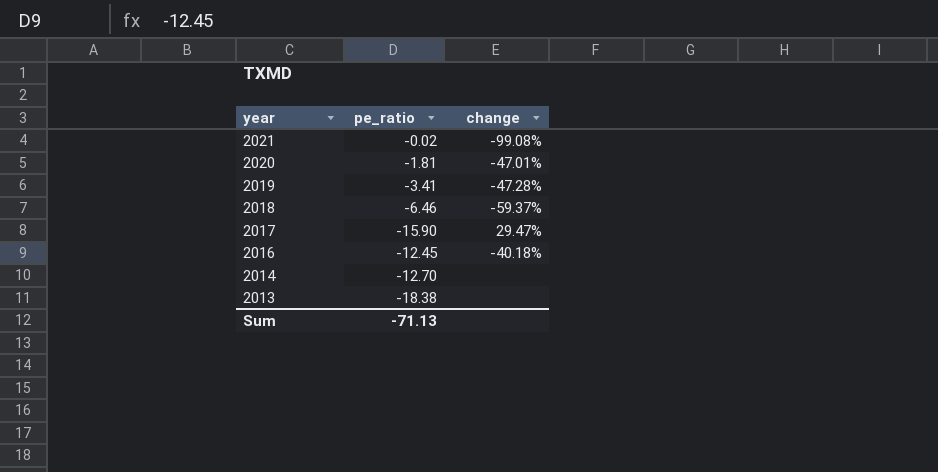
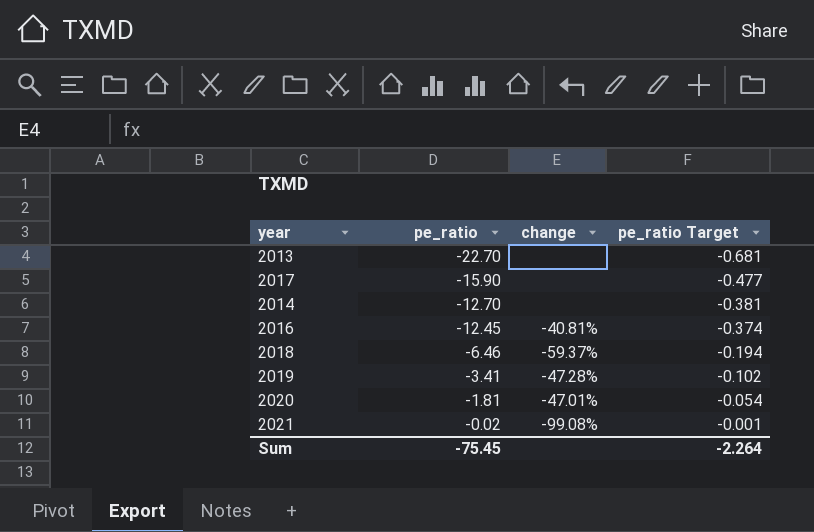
row order: year descending -> pe_ratio ascending
column pe_ratio Target | formula: none -> [pe_ratio] * 0.03
2013 | pe_ratio: -18.38 -> -22.70
2017 | change: 29.47% -> none
2016 | change: -40.18% -> -40.81%
Sum | pe_ratio: -71.13 -> -75.45

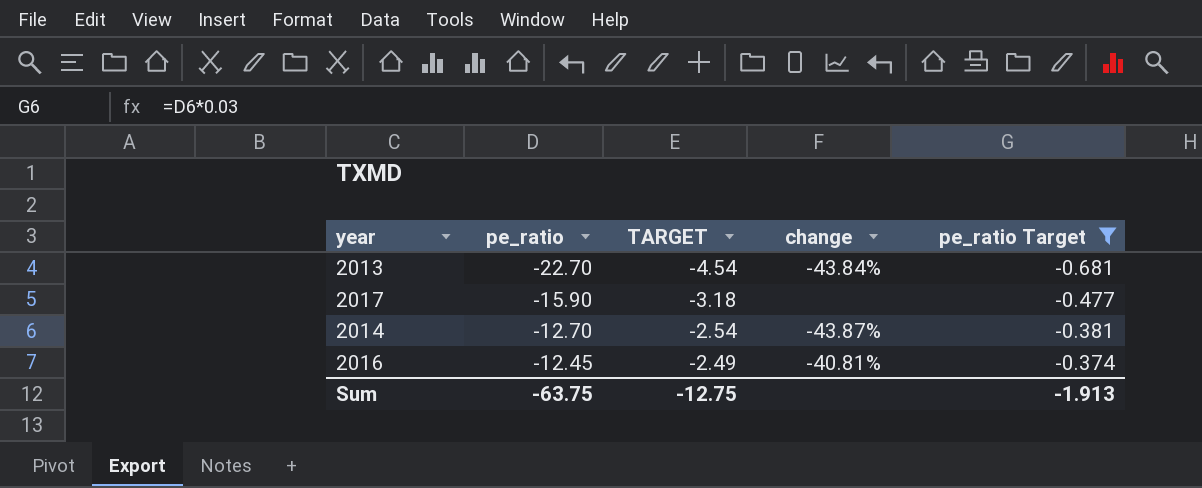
filter: none -> pe_ratio Target <= -0.374
column TARGET | formula: none -> [pe_ratio] * 0.2
2013 | change: none -> -43.84%
2014 | change: none -> -43.87%
Sum | pe_ratio: -75.45 -> -63.75
Sum | pe_ratio Target: -2.264 -> -1.913

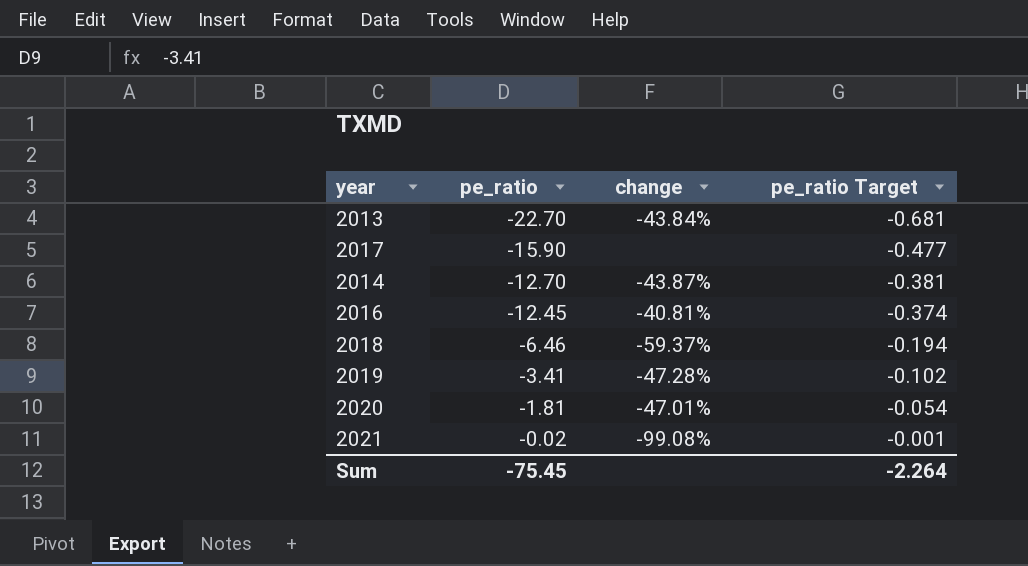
filter: pe_ratio Target <= -0.374 -> none
column TARGET | formula: [pe_ratio] * 0.2 -> none
Sum | pe_ratio: -63.75 -> -75.45
Sum | pe_ratio Target: -1.913 -> -2.264

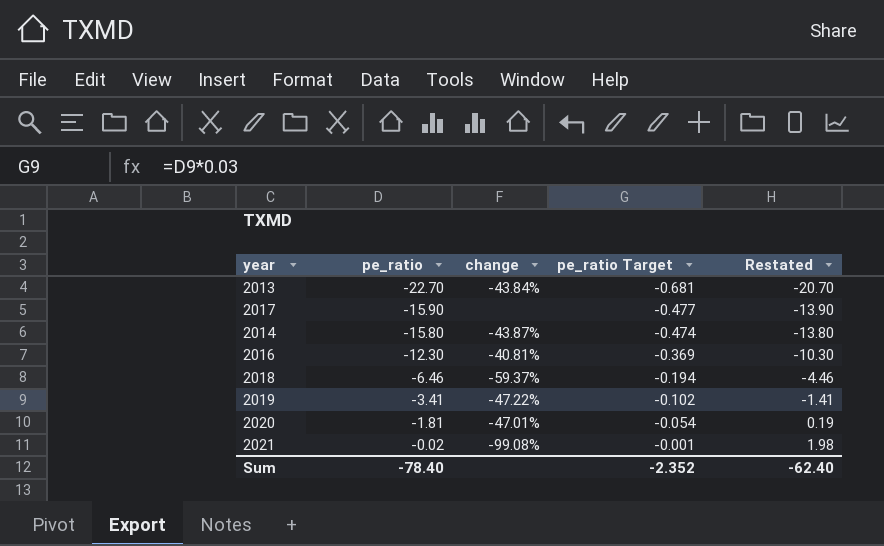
column Restated | formula: none -> [pe_ratio] + 2
2014 | pe_ratio: -12.70 -> -15.80
2014 | pe_ratio Target: -0.381 -> -0.474
2016 | pe_ratio: -12.45 -> -12.30
2016 | pe_ratio Target: -0.374 -> -0.369
2019 | change: -47.28% -> -47.22%
Sum | pe_ratio: -75.45 -> -78.40
Sum | pe_ratio Target: -2.264 -> -2.352

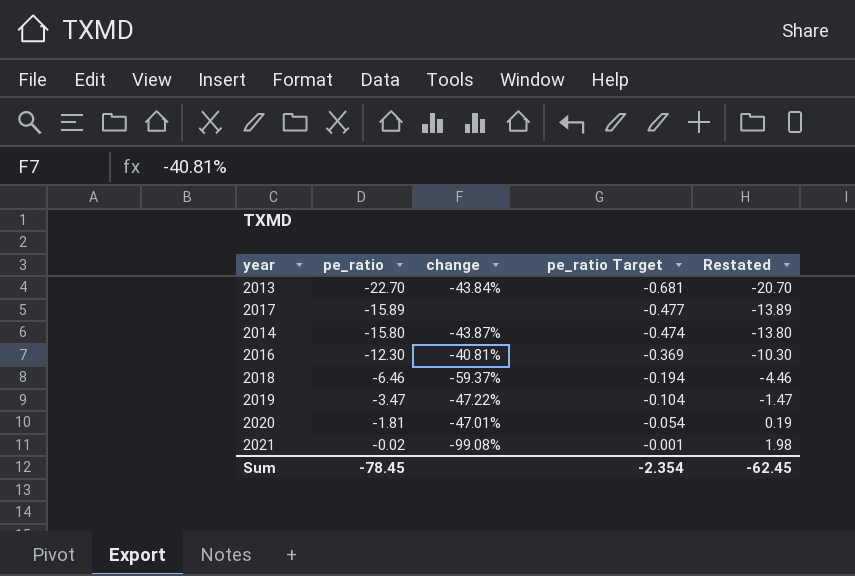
2017 | pe_ratio: -15.90 -> -15.89
2017 | Restated: -13.90 -> -13.89
2019 | pe_ratio: -3.41 -> -3.47
2019 | pe_ratio Target: -0.102 -> -0.104
2019 | Restated: -1.41 -> -1.47
Sum | pe_ratio: -78.40 -> -78.45
Sum | pe_ratio Target: -2.352 -> -2.354
Sum | Restated: -62.40 -> -62.45

